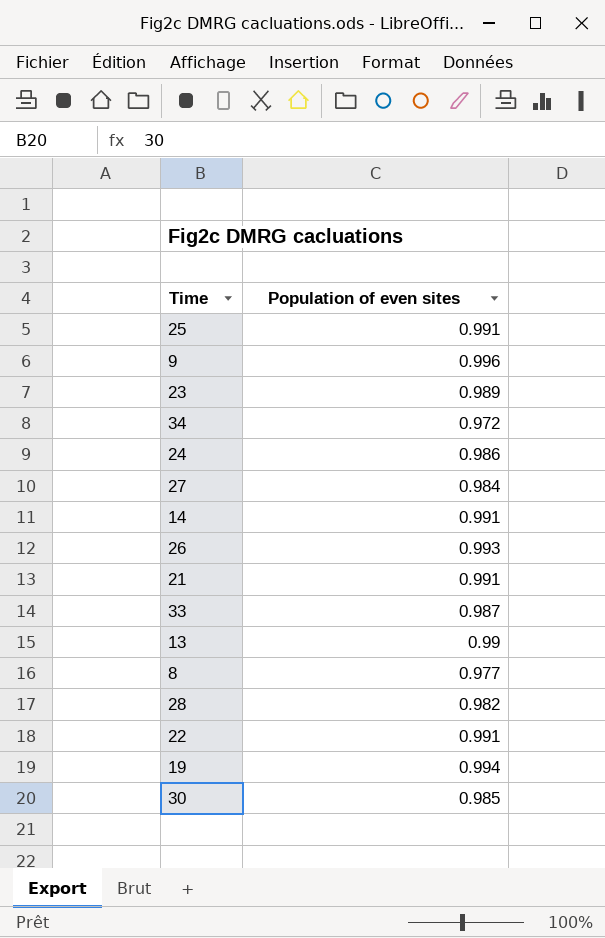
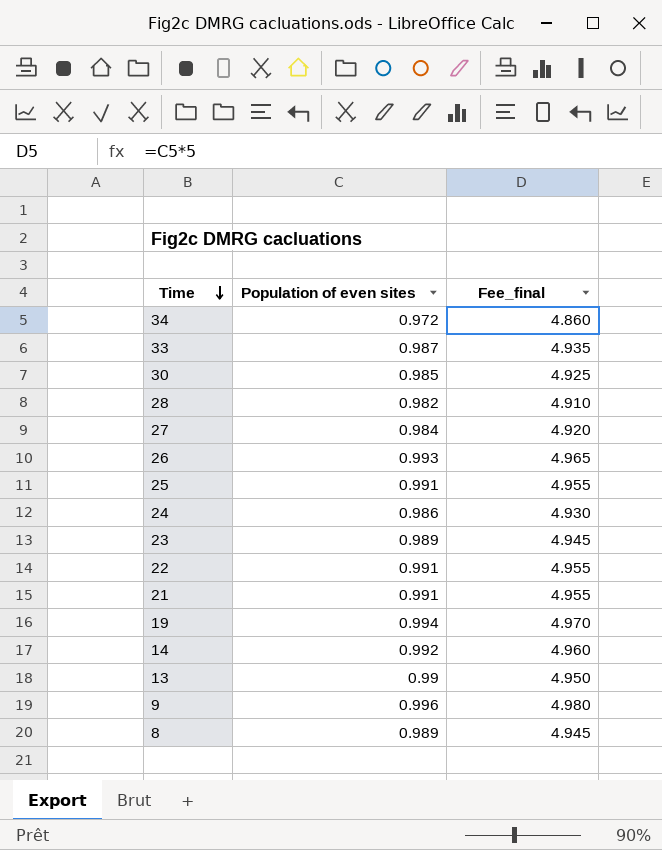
row order: none -> Time descending
column Fee_final | formula: none -> [Population of even sites] * 5
14 | Population of even sites: 0.991 -> 0.992
8 | Population of even sites: 0.977 -> 0.989

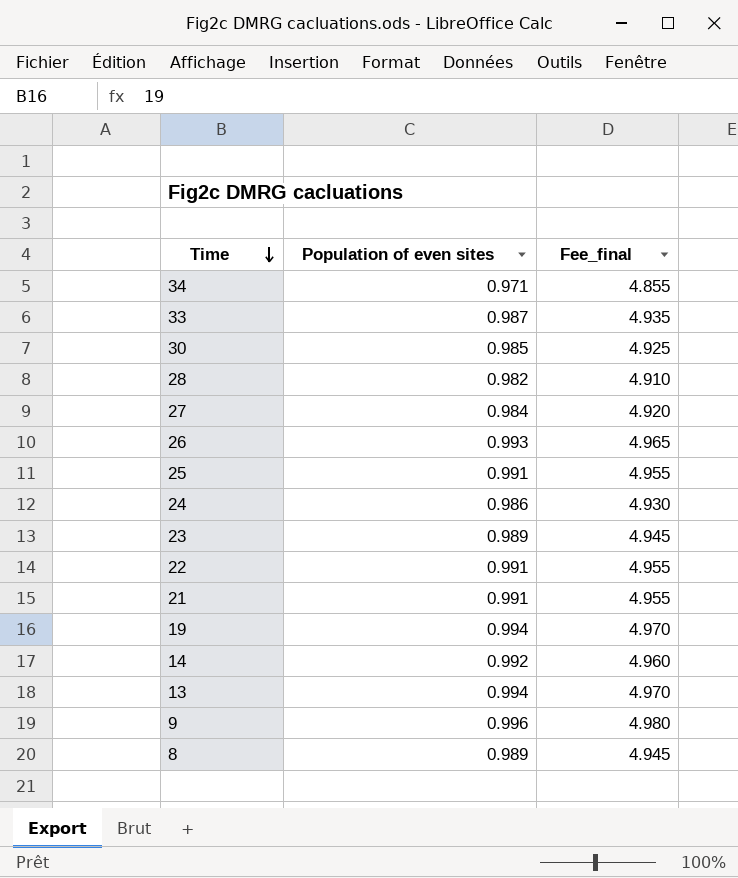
34 | Population of even sites: 0.972 -> 0.971
34 | Fee_final: 4.860 -> 4.855
13 | Population of even sites: 0.99 -> 0.994
13 | Fee_final: 4.950 -> 4.970

